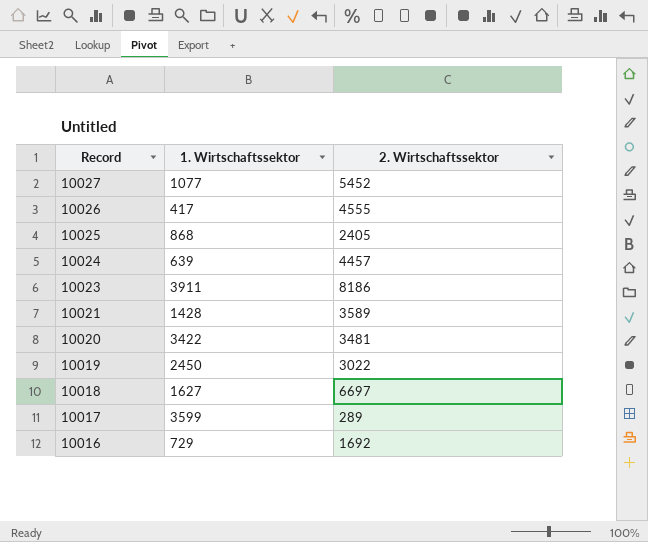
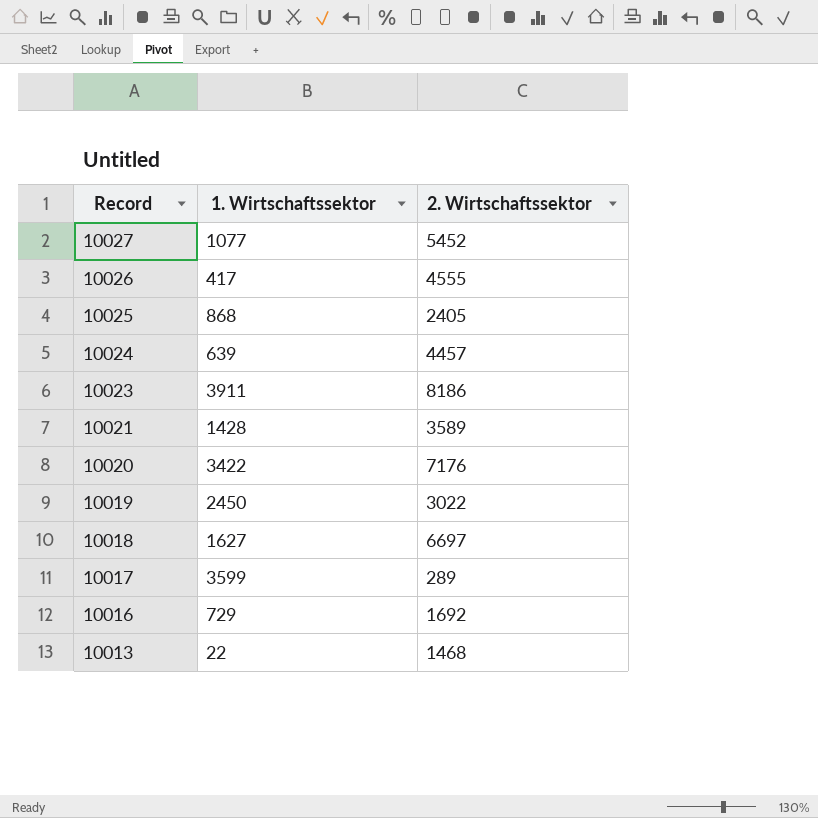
10020 | 2. Wirtschaftssektor: 3481 -> 7176
row 10013: none -> 22 | 1468

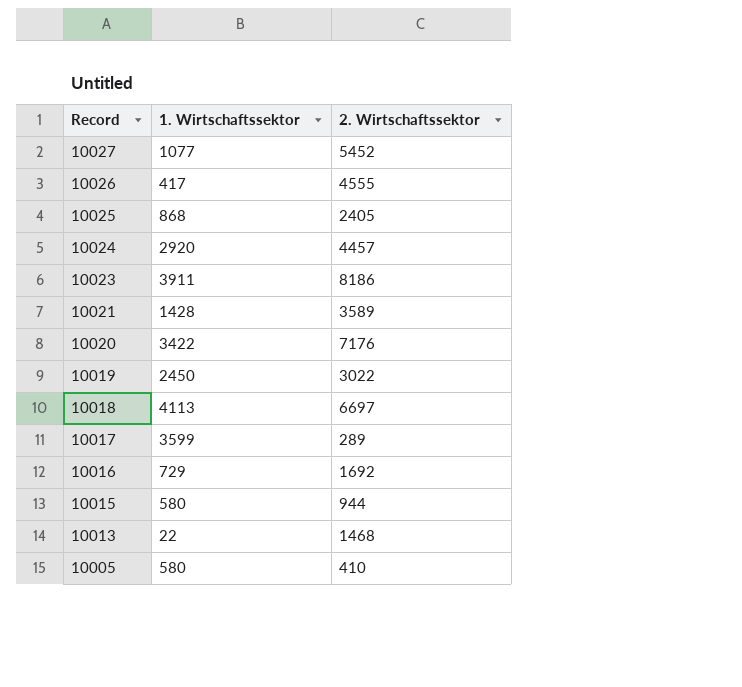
10024 | 1. Wirtschaftssektor: 639 -> 2920
10018 | 1. Wirtschaftssektor: 1627 -> 4113
row 10015: none -> 580 | 944
row 10005: none -> 580 | 410

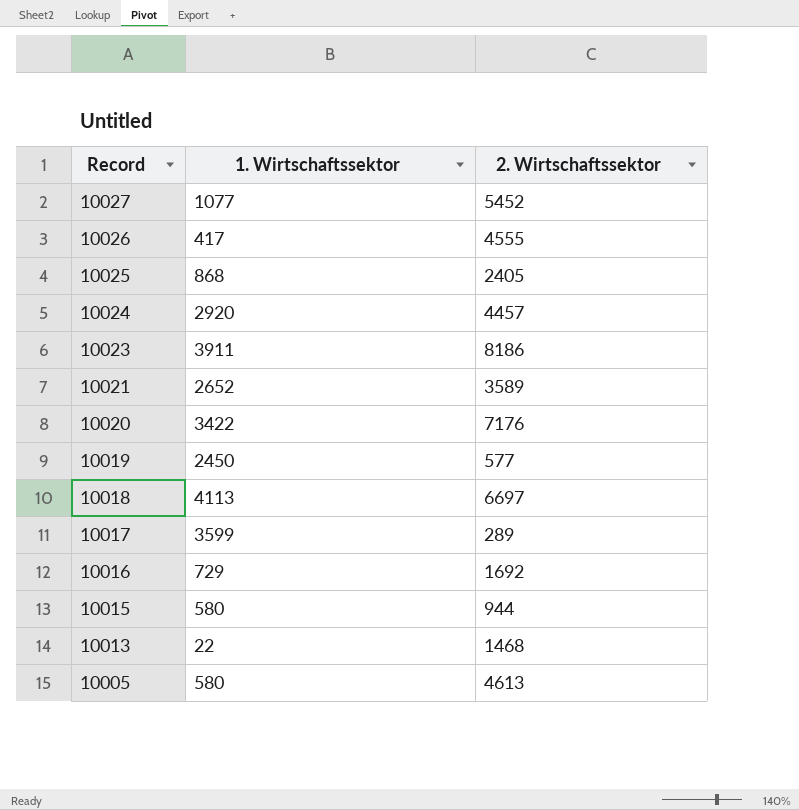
10021 | 1. Wirtschaftssektor: 1428 -> 2652
10019 | 2. Wirtschaftssektor: 3022 -> 577
10005 | 2. Wirtschaftssektor: 410 -> 4613

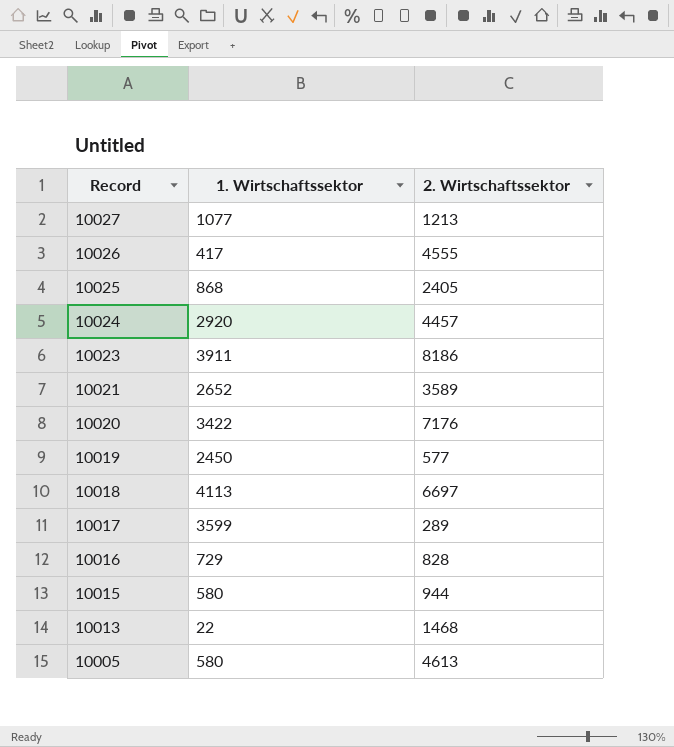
10027 | 2. Wirtschaftssektor: 5452 -> 1213
10016 | 2. Wirtschaftssektor: 1692 -> 828

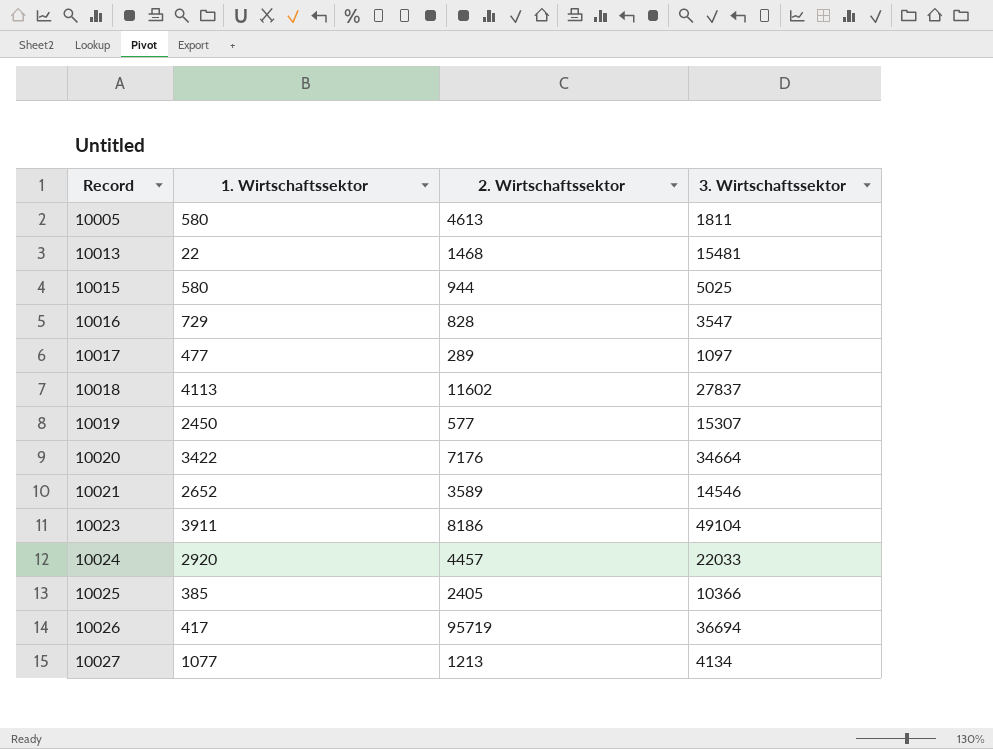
row order: Record descending -> Record ascending
column 3. Wirtschaftssektor | position: none -> 4
10017 | 1. Wirtschaftssektor: 3599 -> 477
10018 | 2. Wirtschaftssektor: 6697 -> 11602
10025 | 1. Wirtschaftssektor: 868 -> 385
10026 | 2. Wirtschaftssektor: 4555 -> 95719

